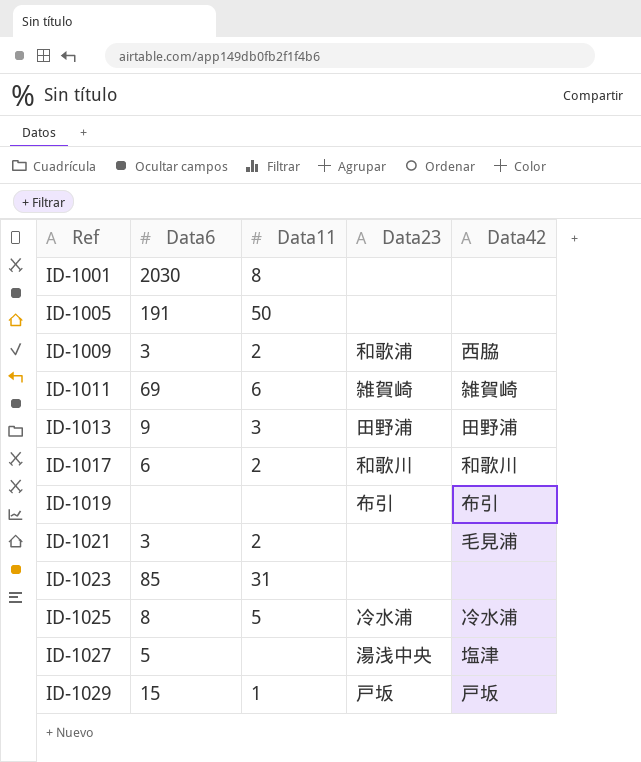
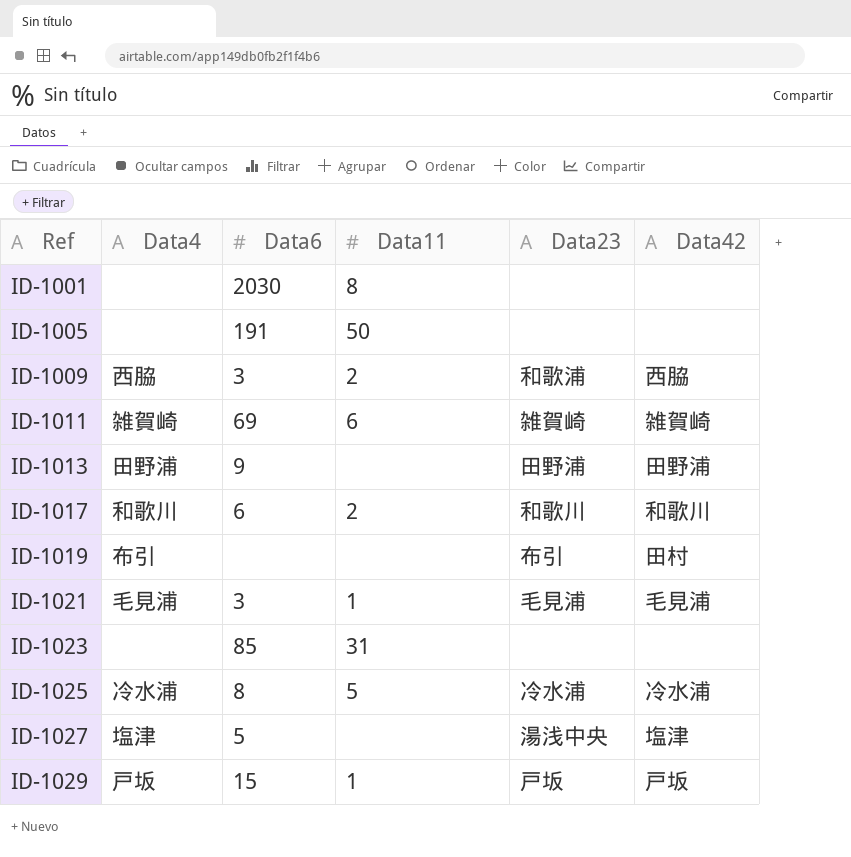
column Data4 | position: none -> 2
ID-1013 | Data11: 3 -> none
ID-1019 | Data42: 布引 -> 田村
ID-1021 | Data11: 2 -> 1
ID-1021 | Data23: none -> 毛見浦

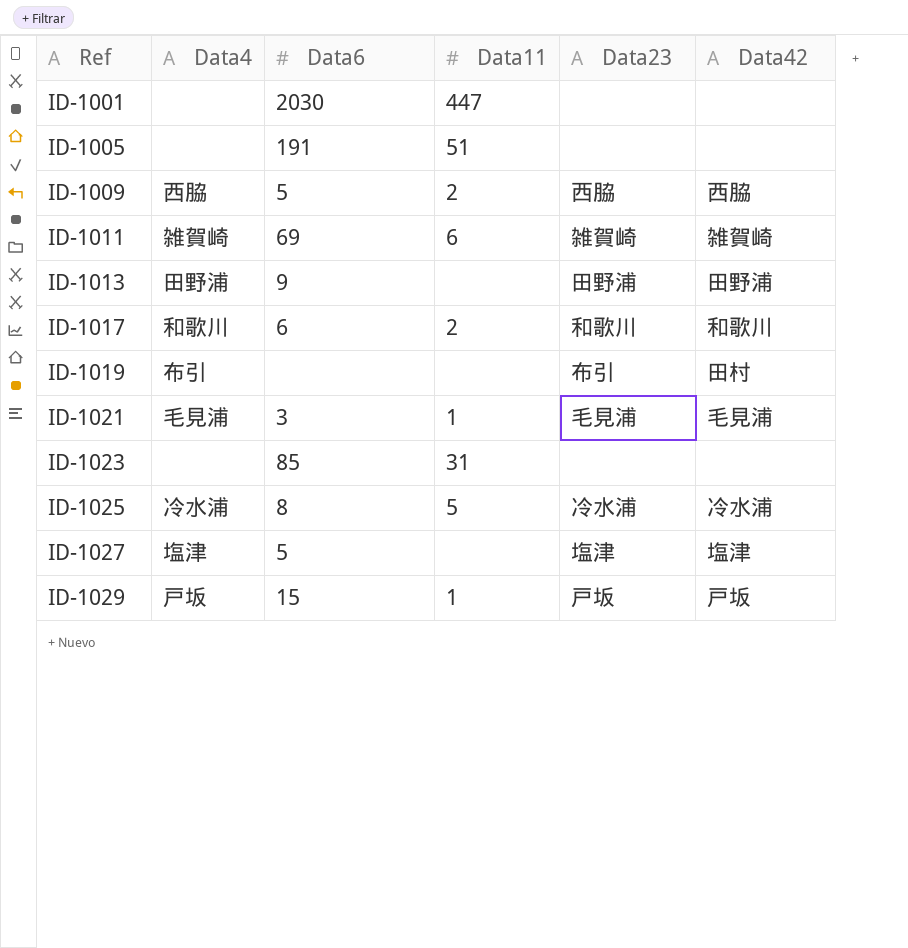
ID-1001 | Data11: 8 -> 447
ID-1005 | Data11: 50 -> 51
ID-1009 | Data6: 3 -> 5
ID-1009 | Data23: 和歌浦 -> 西脇
ID-1027 | Data23: 湯浅中央 -> 塩津

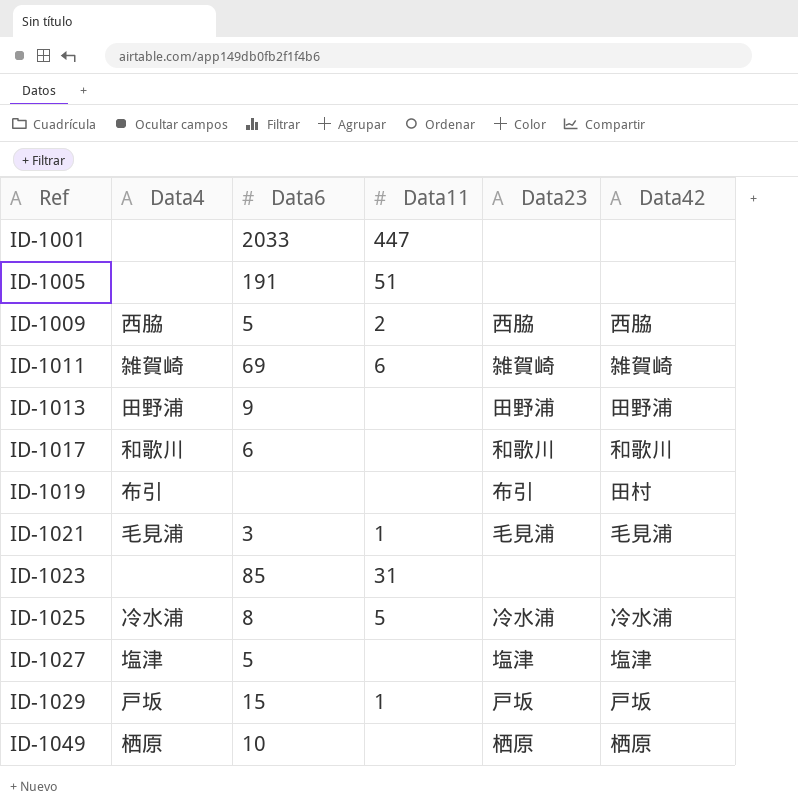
ID-1001 | Data6: 2030 -> 2033
ID-1017 | Data11: 2 -> none
row ID-1049: none -> 栖原 | 10 | none | 栖原 | 栖原

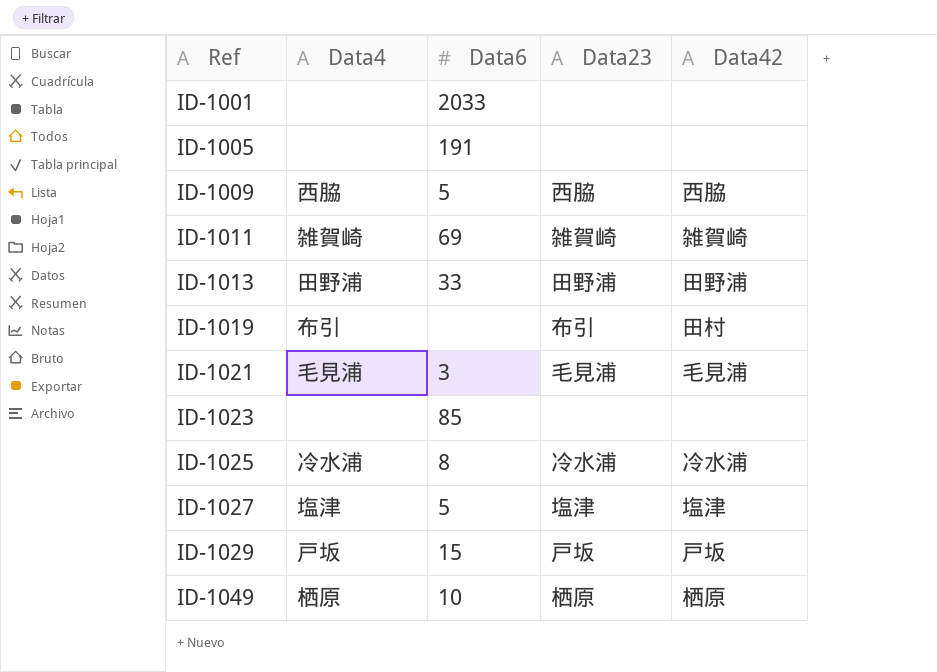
column Data11 | position: 4 -> none
row ID-1017: 和歌川 | 6 | none | 和歌川 | 和歌川 -> none
ID-1013 | Data6: 9 -> 33

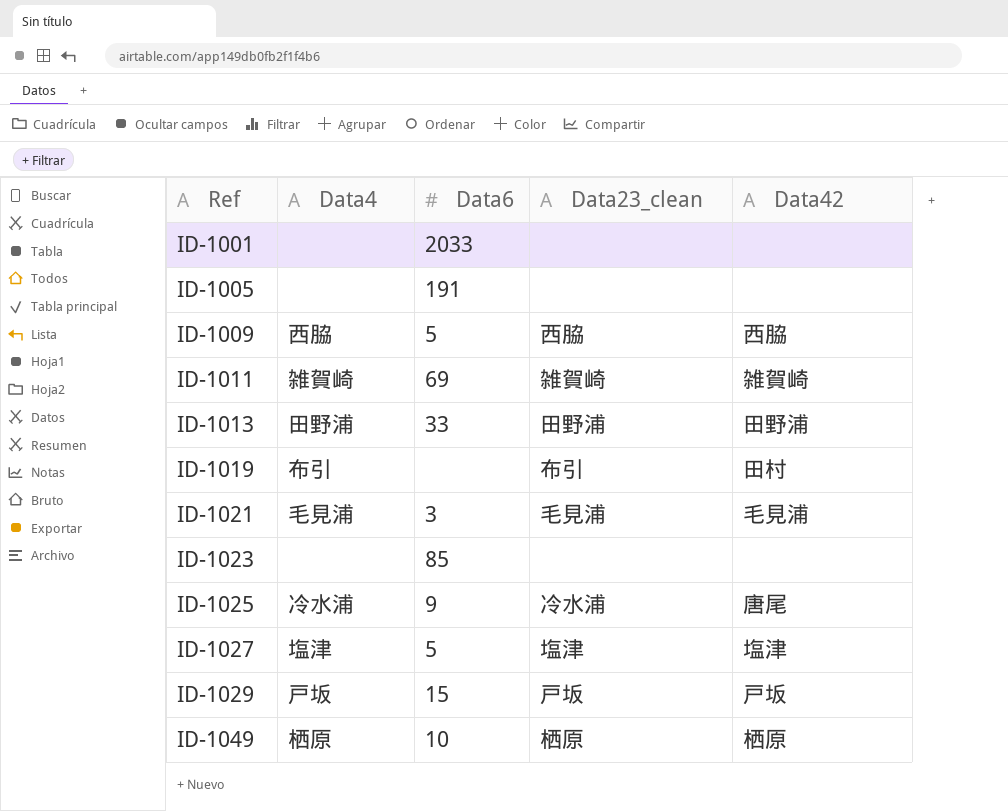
column name: Data23 -> Data23_clean
ID-1025 | Data6: 8 -> 9
ID-1025 | Data42: 冷水浦 -> 唐尾

